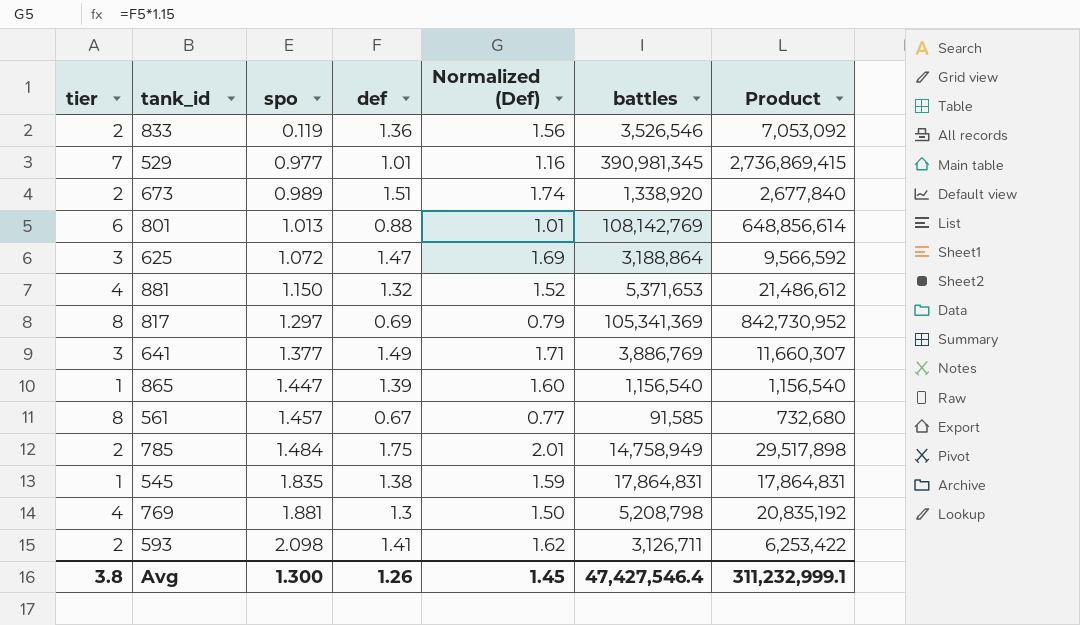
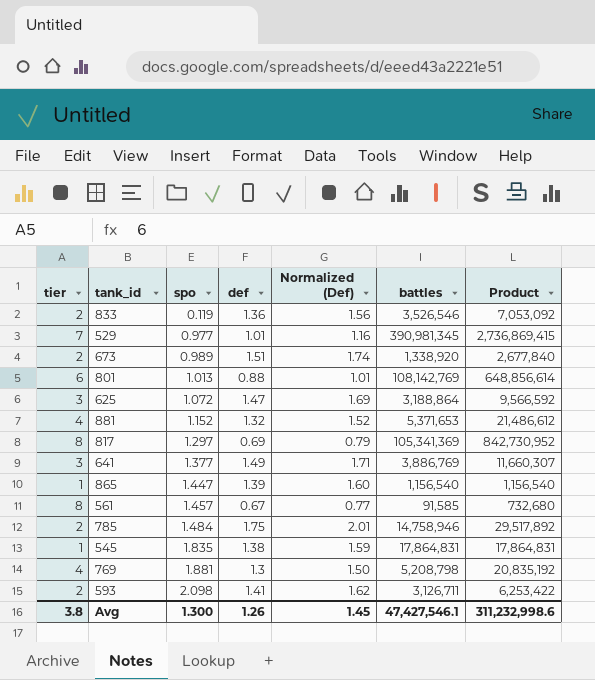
881 | spo: 1.150 -> 1.152
785 | battles: 14,758,949 -> 14,758,946
785 | Product: 29,517,898 -> 29,517,892
Avg | battles: 47,427,546.4 -> 47,427,546.1
Avg | Product: 311,232,999.1 -> 311,232,998.6

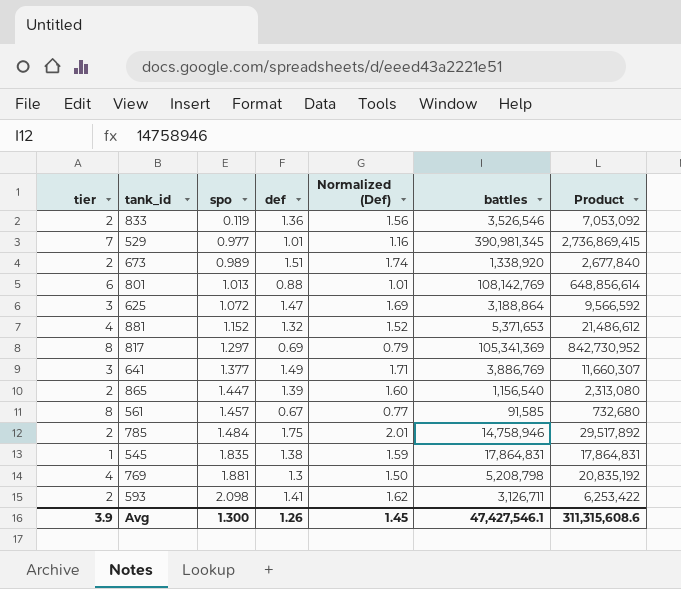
865 | tier: 1 -> 2
865 | Product: 1,156,540 -> 2,313,080
Avg | tier: 3.8 -> 3.9
Avg | Product: 311,232,998.6 -> 311,315,608.6

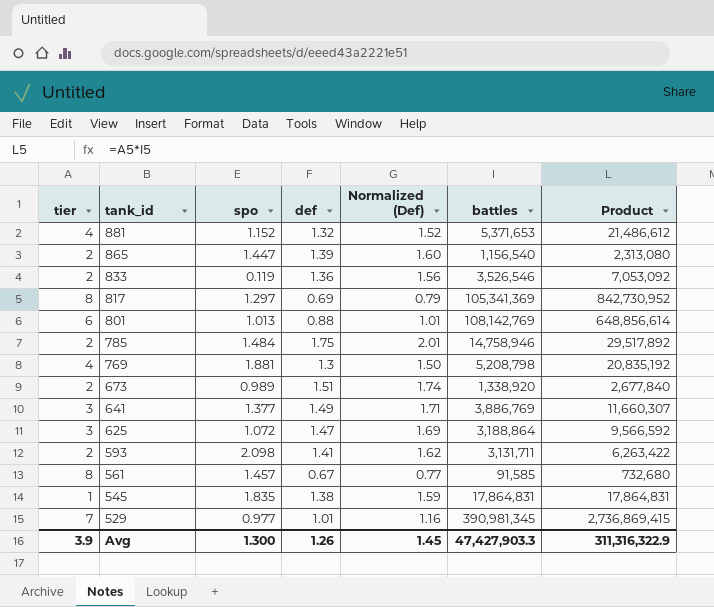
row order: spo ascending -> tank_id descending
593 | battles: 3,126,711 -> 3,131,711
593 | Product: 6,253,422 -> 6,263,422
Avg | battles: 47,427,546.1 -> 47,427,903.3
Avg | Product: 311,315,608.6 -> 311,316,322.9

